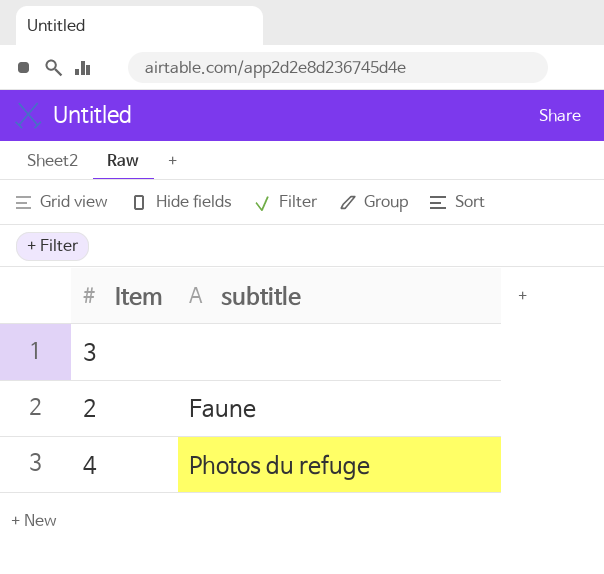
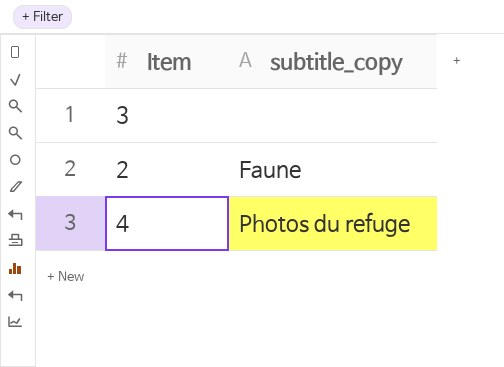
column name: subtitle -> subtitle_copy

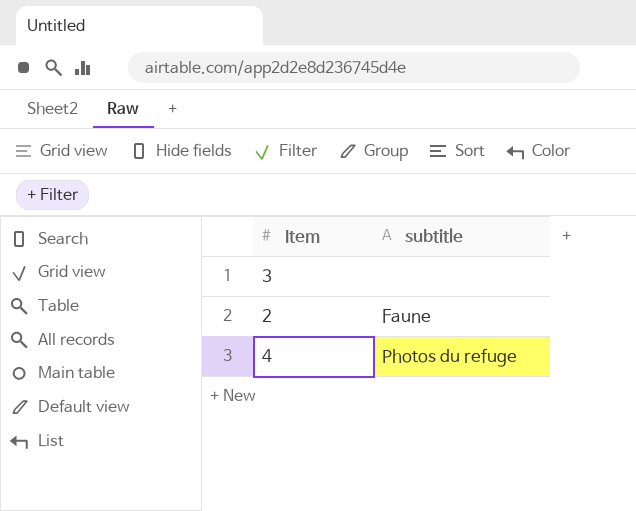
column name: subtitle_copy -> subtitle

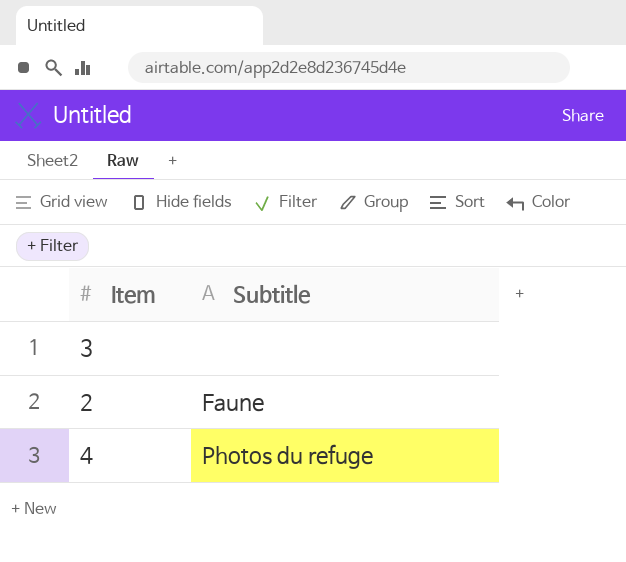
column name: subtitle -> Subtitle

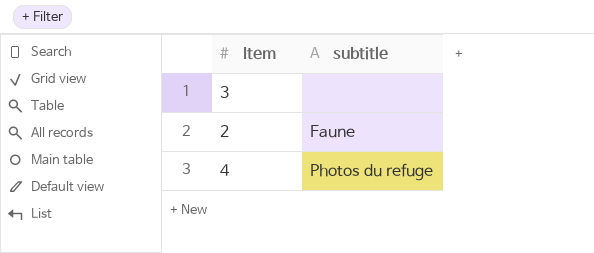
column name: Subtitle -> subtitle

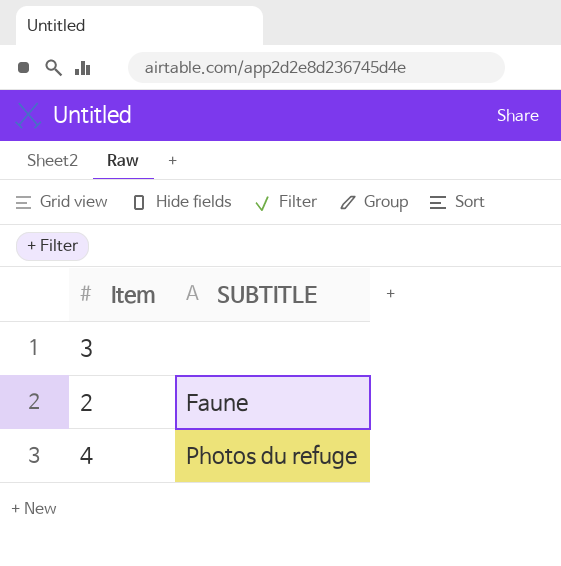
column name: subtitle -> SUBTITLE

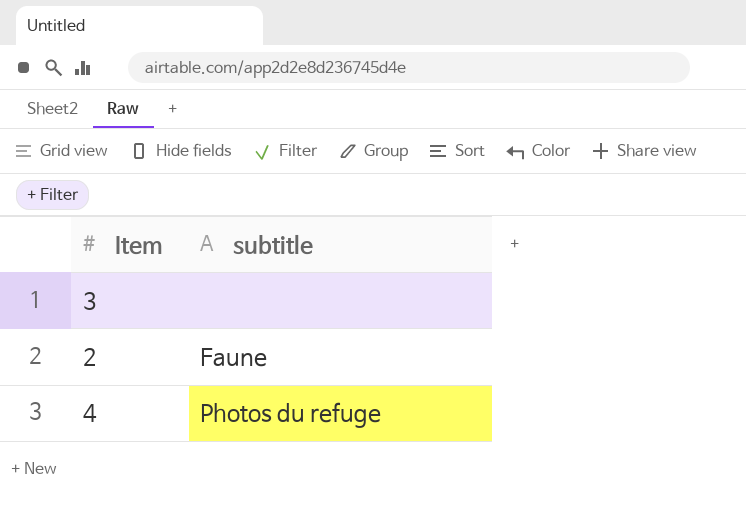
column name: SUBTITLE -> subtitle

